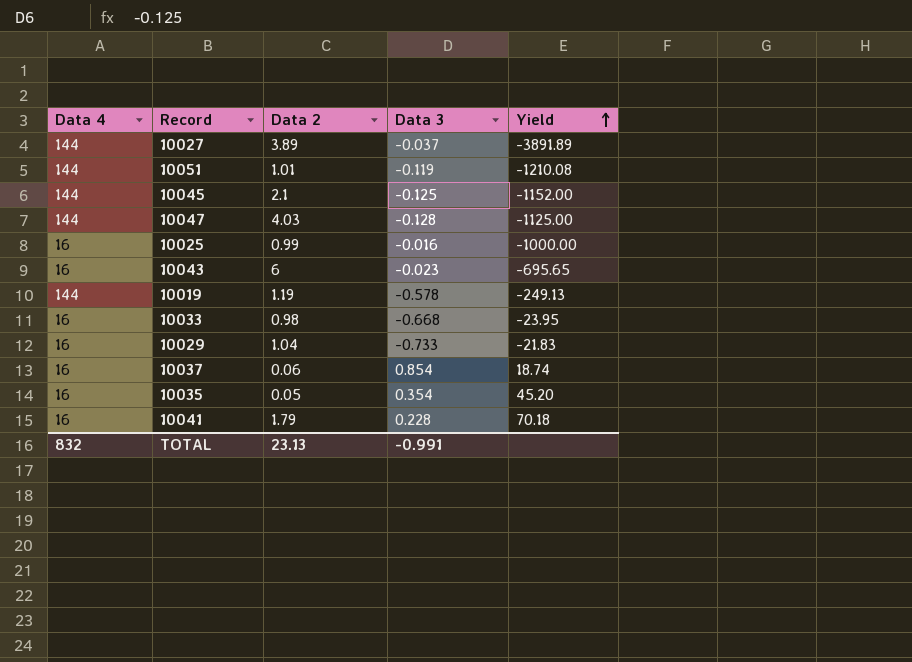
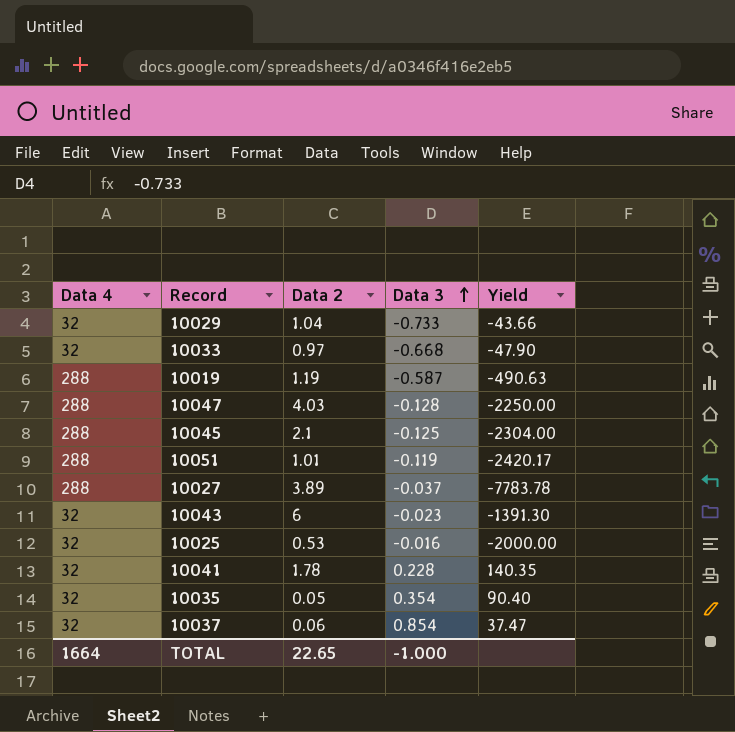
row order: Yield ascending -> Data 3 ascending
10029 | Data 4: 16 -> 32
10029 | Yield: -21.83 -> -43.66
10033 | Data 4: 16 -> 32
10033 | Data 2: 0.98 -> 0.97
10033 | Yield: -23.95 -> -47.90
10019 | Data 4: 144 -> 288
10019 | Data 3: -0.578 -> -0.587
10019 | Yield: -249.13 -> -490.63
10047 | Data 4: 144 -> 288
10047 | Yield: -1125.00 -> -2250.00
10045 | Data 4: 144 -> 288
10045 | Yield: -1152.00 -> -2304.00
10051 | Data 4: 144 -> 288
10051 | Yield: -1210.08 -> -2420.17
10027 | Data 4: 144 -> 288
10027 | Yield: -3891.89 -> -7783.78
10043 | Data 4: 16 -> 32
10043 | Yield: -695.65 -> -1391.30
10025 | Data 4: 16 -> 32
10025 | Data 2: 0.99 -> 0.53
10025 | Yield: -1000.00 -> -2000.00
10041 | Data 4: 16 -> 32
10041 | Data 2: 1.79 -> 1.78
10041 | Yield: 70.18 -> 140.35
10035 | Data 4: 16 -> 32
10035 | Yield: 45.20 -> 90.40
10037 | Data 4: 16 -> 32
10037 | Yield: 18.74 -> 37.47
TOTAL | Data 4: 832 -> 1664
TOTAL | Data 2: 23.13 -> 22.65
TOTAL | Data 3: -0.991 -> -1.000

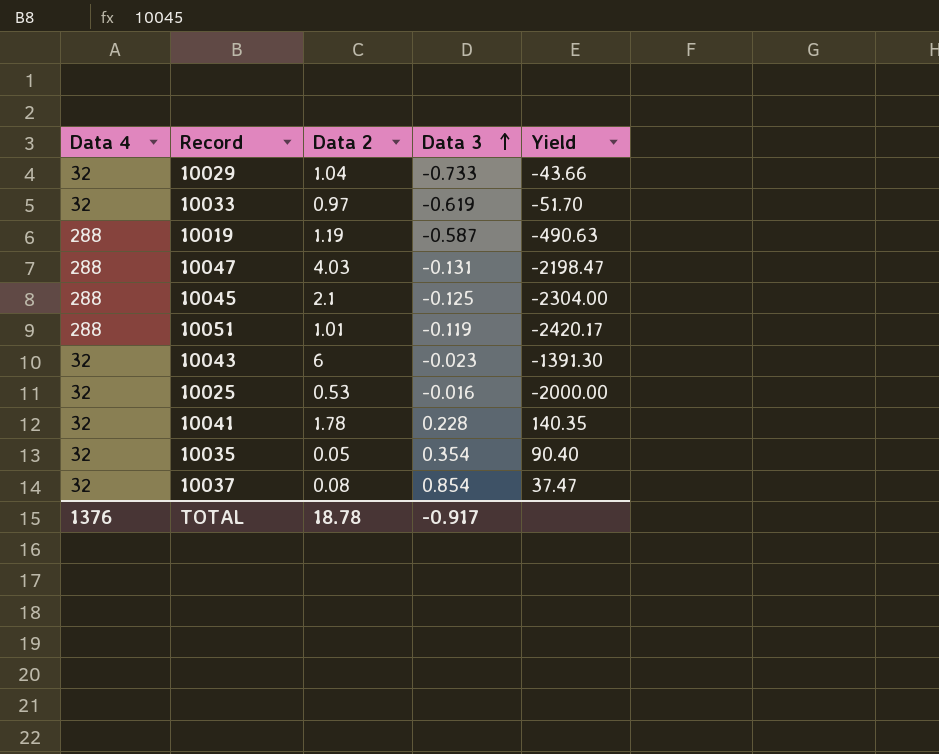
row 10027: 288 | 3.89 | -0.037 | -7783.78 -> none
10033 | Data 3: -0.668 -> -0.619
10033 | Yield: -47.90 -> -51.70
10047 | Data 3: -0.128 -> -0.131
10047 | Yield: -2250.00 -> -2198.47
10037 | Data 2: 0.06 -> 0.08
TOTAL | Data 4: 1664 -> 1376
TOTAL | Data 2: 22.65 -> 18.78
TOTAL | Data 3: -1.000 -> -0.917

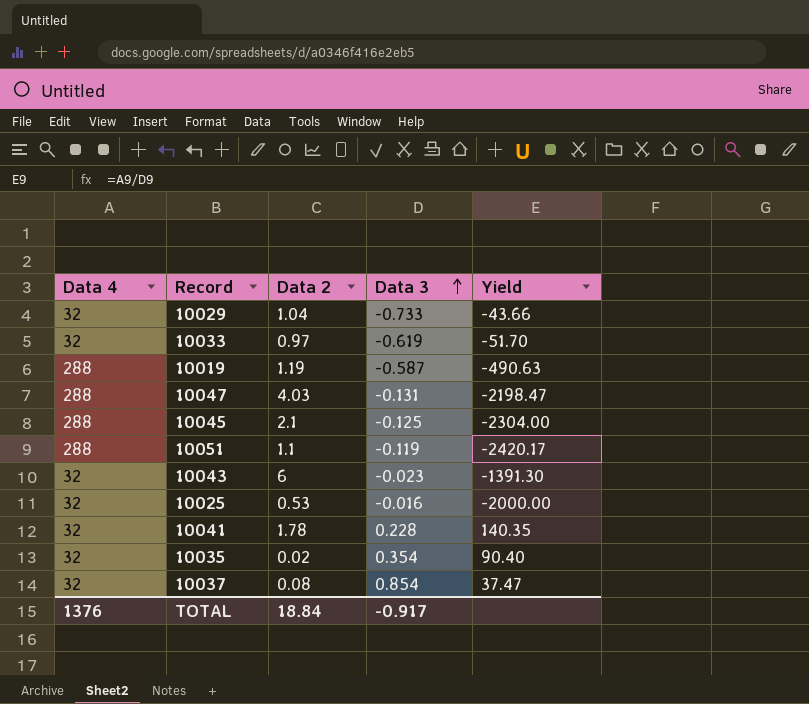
10051 | Data 2: 1.01 -> 1.1
10035 | Data 2: 0.05 -> 0.02
TOTAL | Data 2: 18.78 -> 18.84

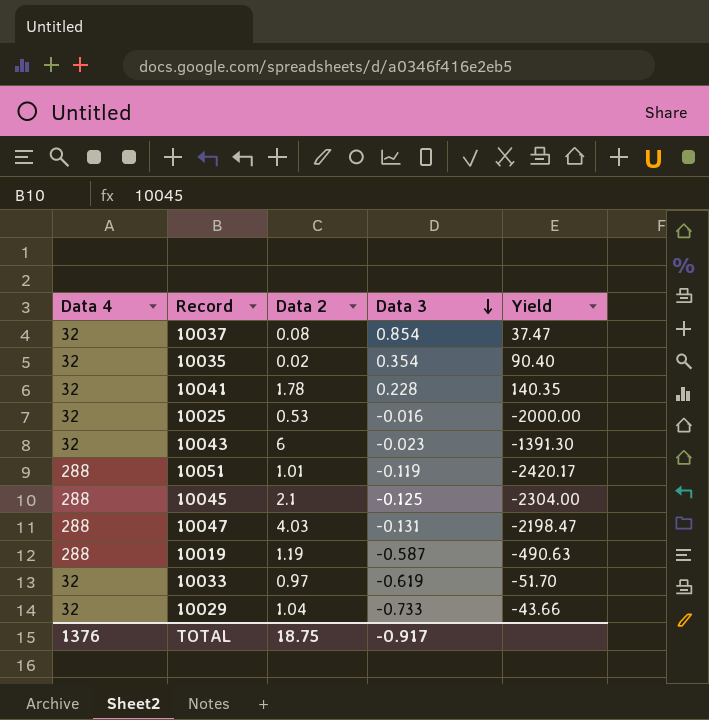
row order: Data 3 ascending -> Data 3 descending
10051 | Data 2: 1.1 -> 1.01
TOTAL | Data 2: 18.84 -> 18.75

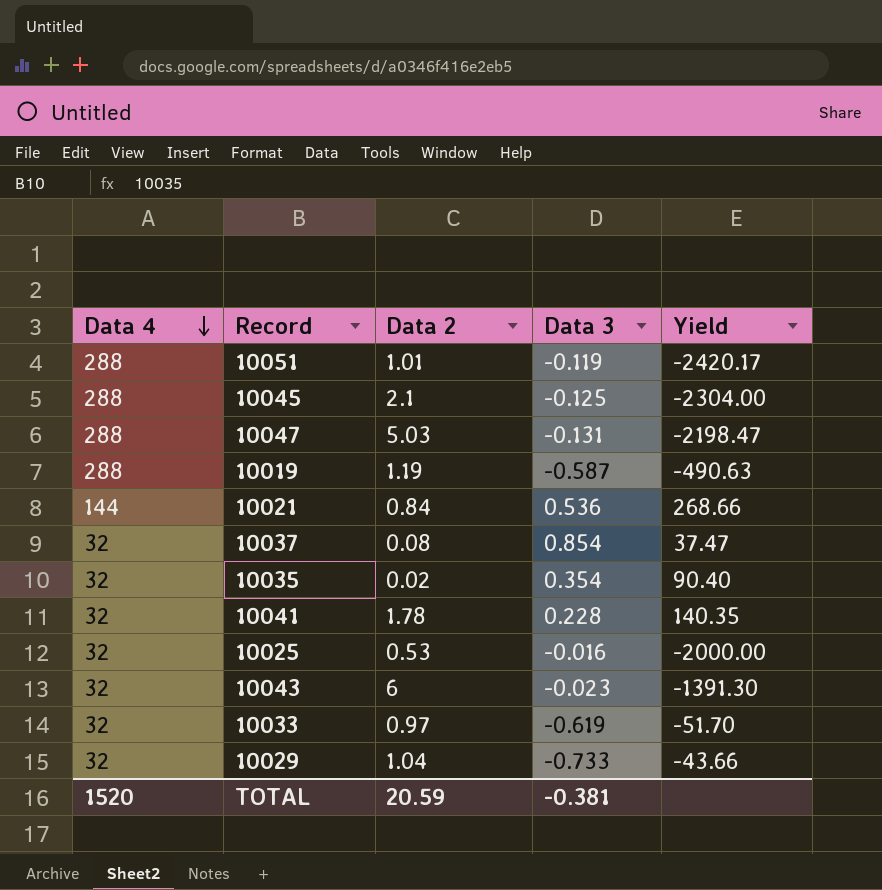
row order: Data 3 descending -> Data 4 descending
10047 | Data 2: 4.03 -> 5.03
row 10021: none -> 144 | 0.84 | 0.536 | 268.66
TOTAL | Data 4: 1376 -> 1520
TOTAL | Data 2: 18.75 -> 20.59
TOTAL | Data 3: -0.917 -> -0.381

